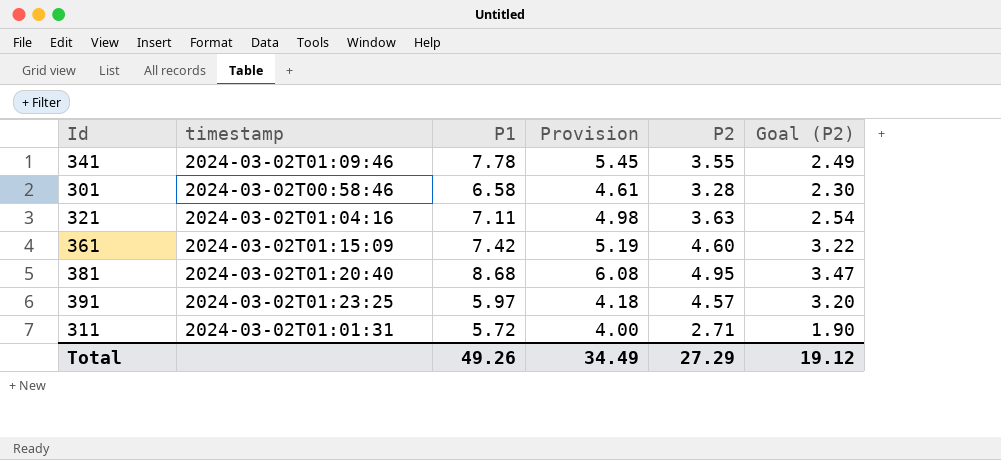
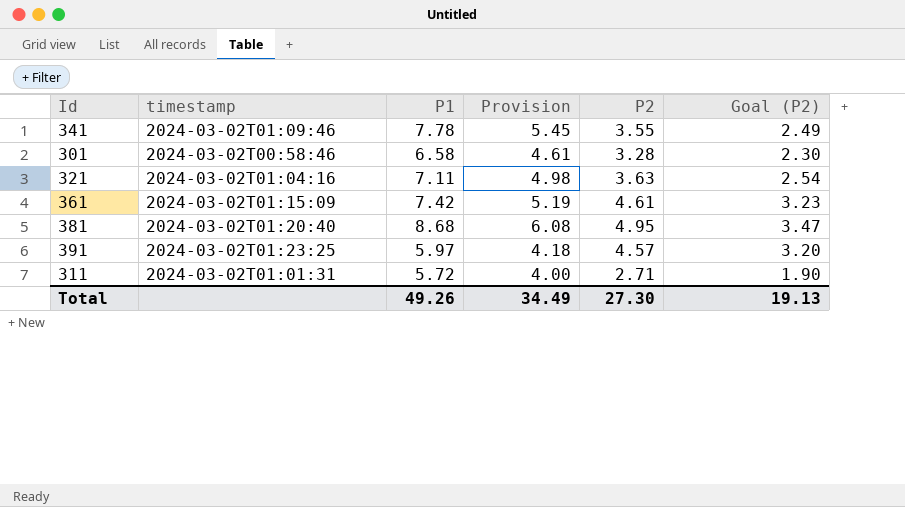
361 | P2: 4.60 -> 4.61
361 | Goal (P2): 3.22 -> 3.23
Total | P2: 27.29 -> 27.30
Total | Goal (P2): 19.12 -> 19.13

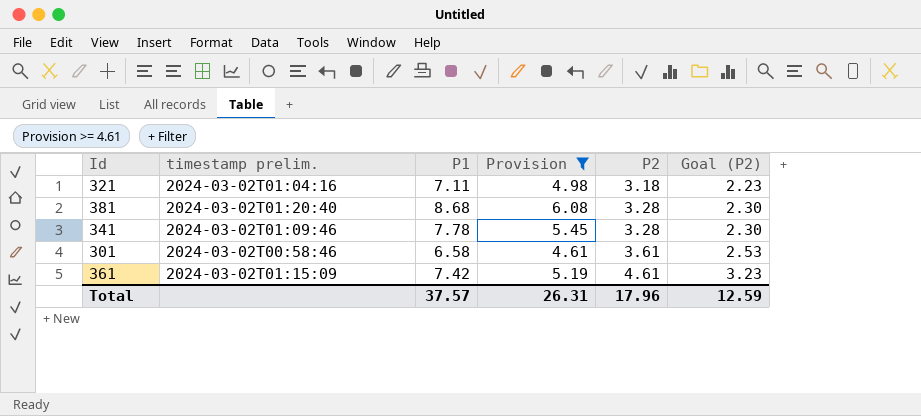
filter: none -> Provision >= 4.61
row order: none -> P2 ascending
column name: timestamp -> timestamp prelim.
321 | P2: 3.63 -> 3.18
321 | Goal (P2): 2.54 -> 2.23
381 | P2: 4.95 -> 3.28
381 | Goal (P2): 3.47 -> 2.30
341 | P2: 3.55 -> 3.28
341 | Goal (P2): 2.49 -> 2.30
301 | P2: 3.28 -> 3.61
301 | Goal (P2): 2.30 -> 2.53
Total | P1: 49.26 -> 37.57
Total | Provision: 34.49 -> 26.31
Total | P2: 27.30 -> 17.96
Total | Goal (P2): 19.13 -> 12.59

